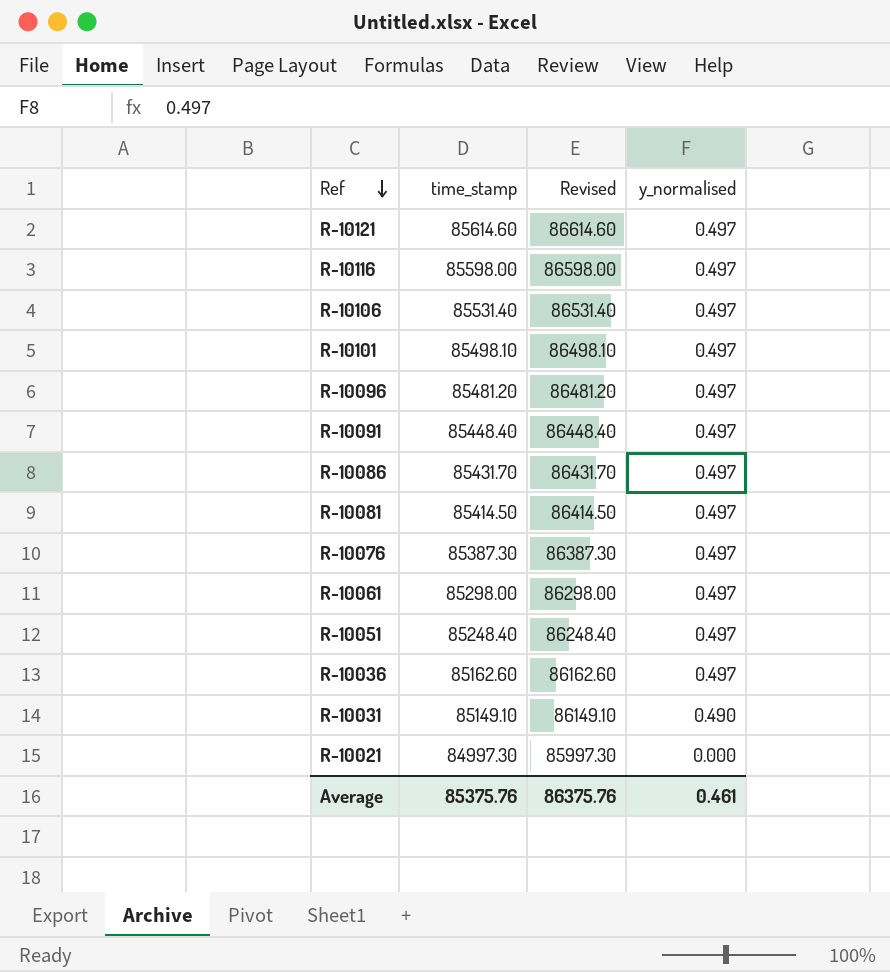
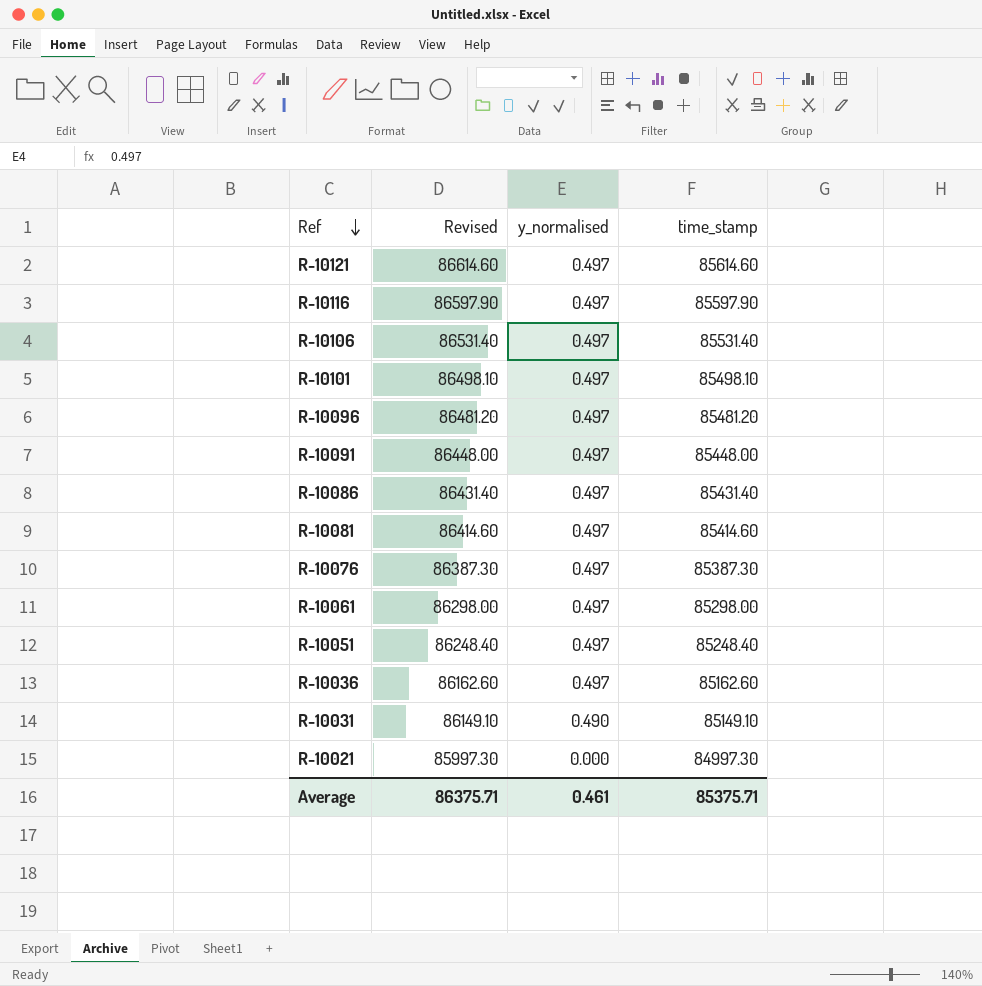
column time_stamp | position: 2 -> 4
R-10116 | Revised: 86598.00 -> 86597.90
R-10116 | time_stamp: 85598.00 -> 85597.90
R-10091 | Revised: 86448.40 -> 86448.00
R-10091 | time_stamp: 85448.40 -> 85448.00
R-10086 | Revised: 86431.70 -> 86431.40
R-10086 | time_stamp: 85431.70 -> 85431.40
R-10081 | Revised: 86414.50 -> 86414.60
R-10081 | time_stamp: 85414.50 -> 85414.60
Average | Revised: 86375.76 -> 86375.71
Average | time_stamp: 85375.76 -> 85375.71

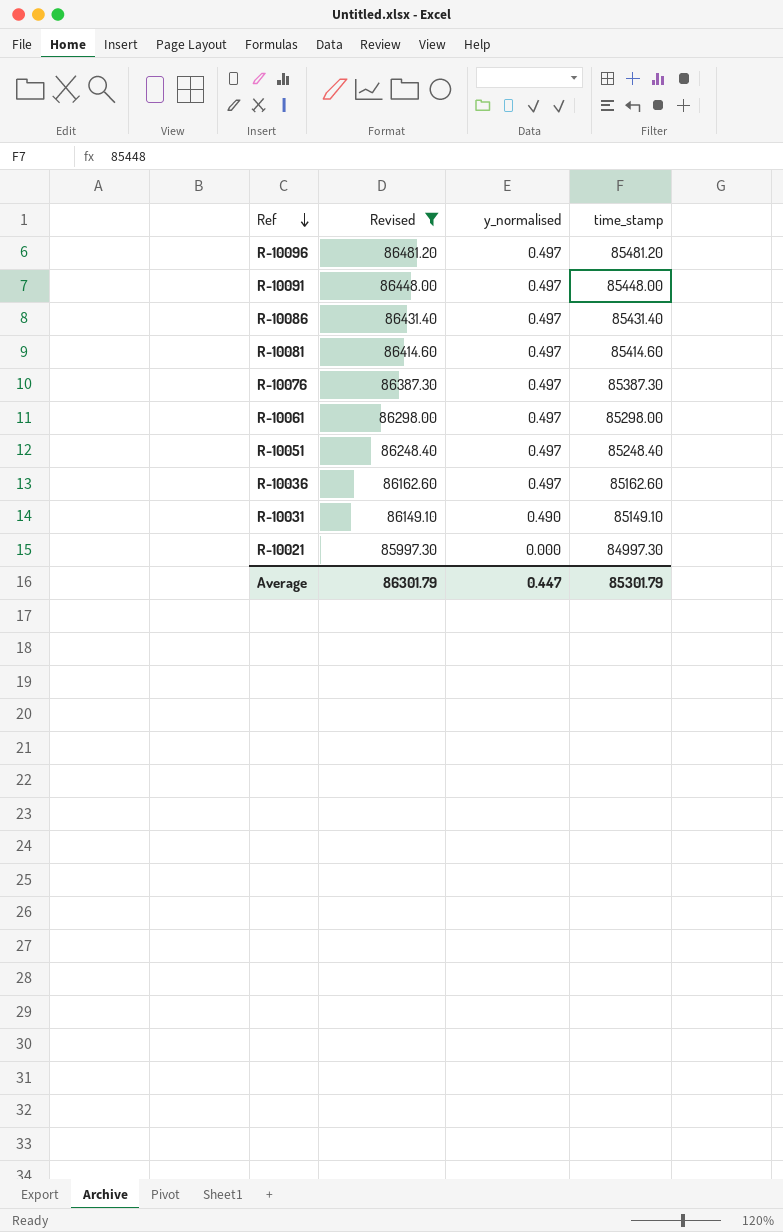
filter: none -> Revised <= 86481.20
Average | Revised: 86375.71 -> 86301.79
Average | y_normalised: 0.461 -> 0.447
Average | time_stamp: 85375.71 -> 85301.79

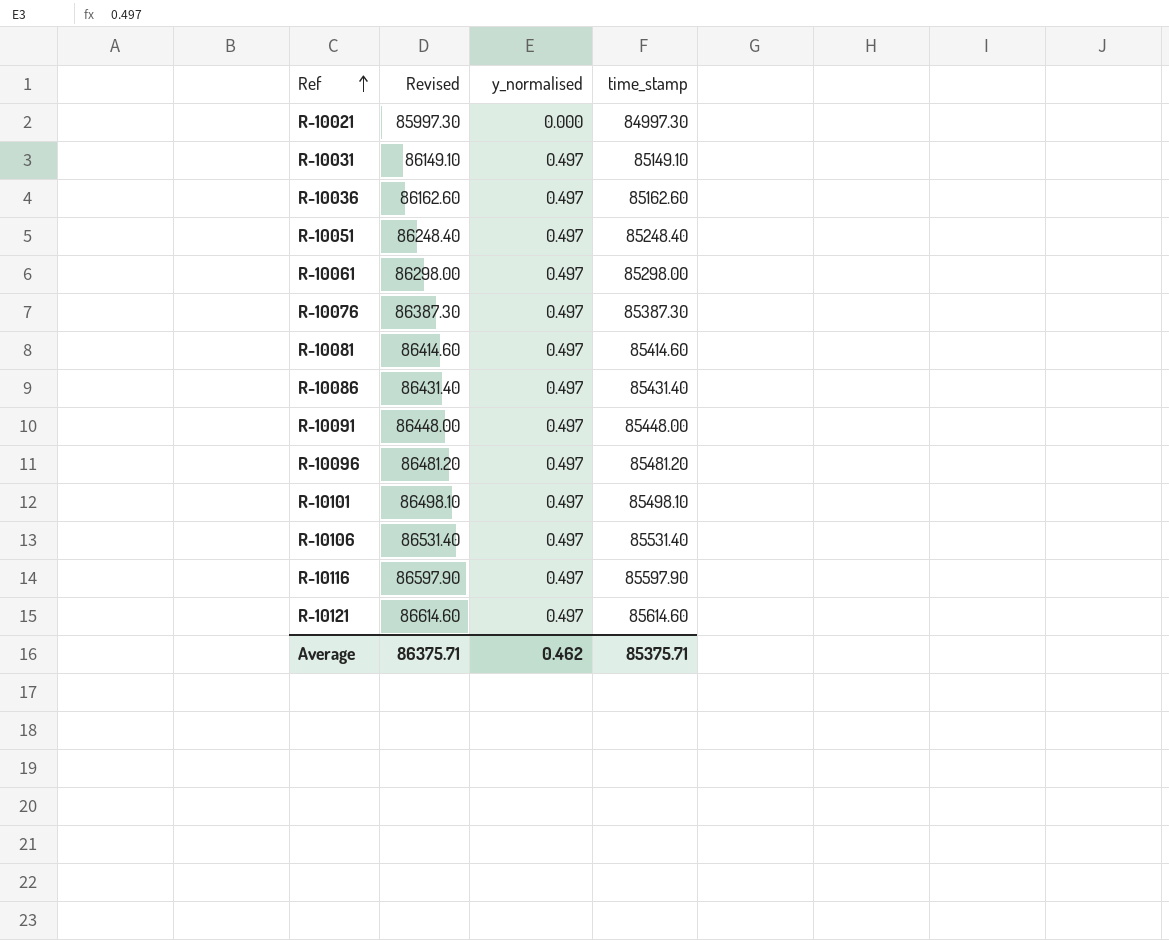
filter: Revised <= 86481.20 -> none
row order: Ref descending -> Ref ascending
R-10031 | y_normalised: 0.490 -> 0.497
Average | Revised: 86301.79 -> 86375.71
Average | y_normalised: 0.447 -> 0.462
Average | time_stamp: 85301.79 -> 85375.71

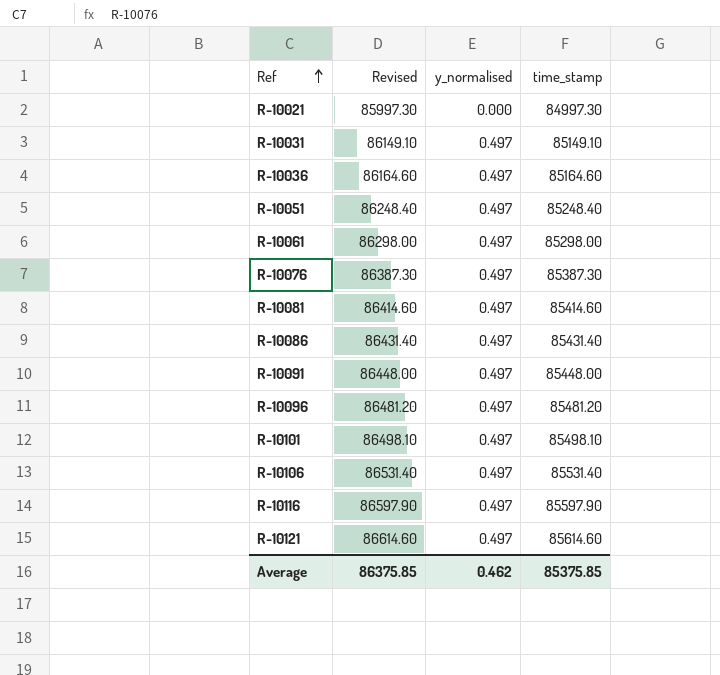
R-10036 | Revised: 86162.60 -> 86164.60
R-10036 | time_stamp: 85162.60 -> 85164.60
Average | Revised: 86375.71 -> 86375.85
Average | time_stamp: 85375.71 -> 85375.85

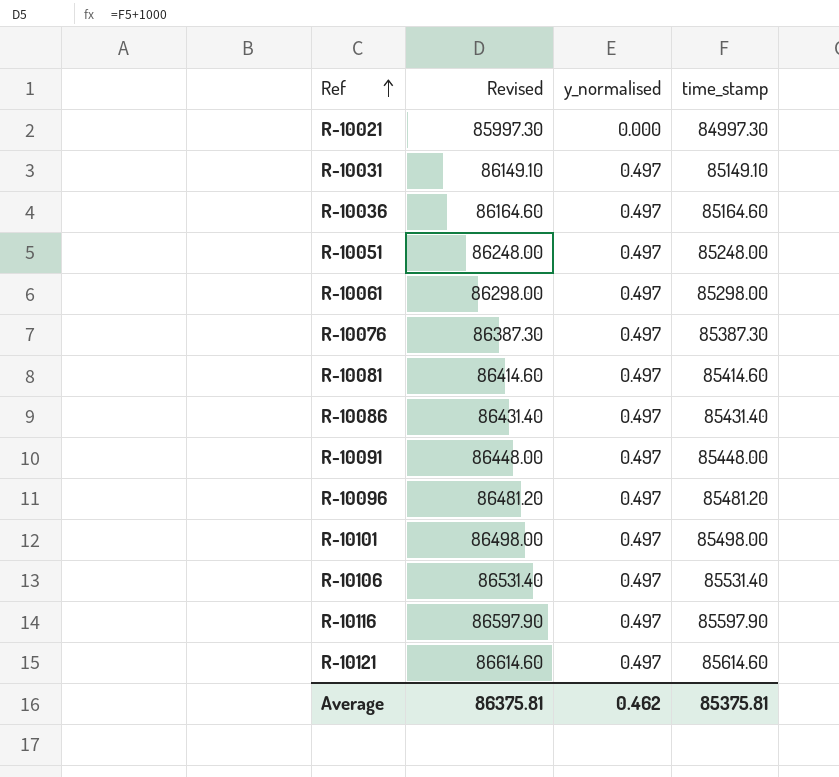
R-10051 | Revised: 86248.40 -> 86248.00
R-10051 | time_stamp: 85248.40 -> 85248.00
R-10101 | Revised: 86498.10 -> 86498.00
R-10101 | time_stamp: 85498.10 -> 85498.00
Average | Revised: 86375.85 -> 86375.81
Average | time_stamp: 85375.85 -> 85375.81

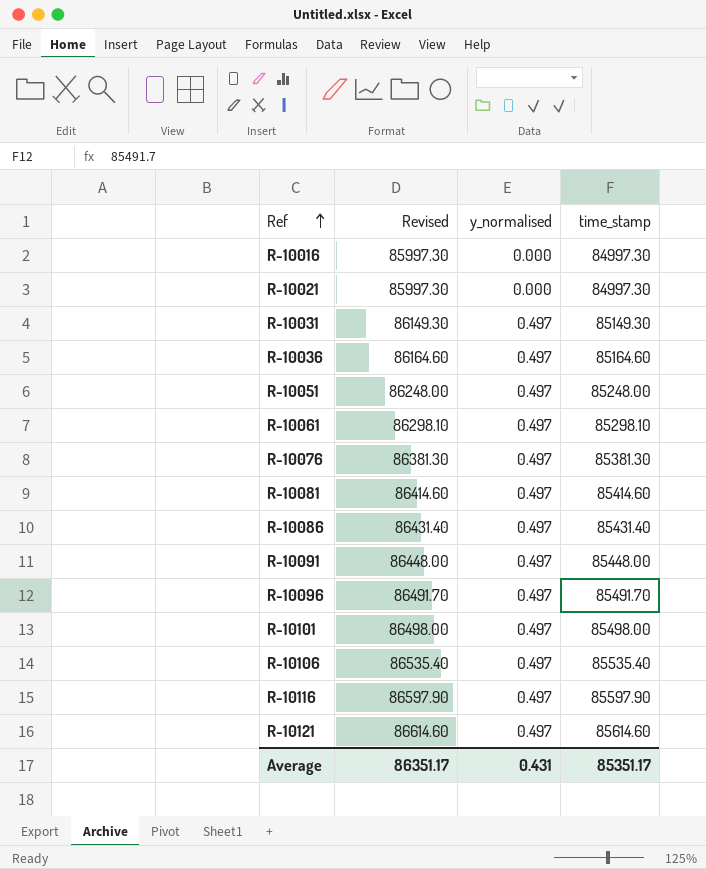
row R-10016: none -> 85997.30 | 0.000 | 84997.30
R-10031 | Revised: 86149.10 -> 86149.30
R-10031 | time_stamp: 85149.10 -> 85149.30
R-10061 | Revised: 86298.00 -> 86298.10
R-10061 | time_stamp: 85298.00 -> 85298.10
R-10076 | Revised: 86387.30 -> 86381.30
R-10076 | time_stamp: 85387.30 -> 85381.30
R-10096 | Revised: 86481.20 -> 86491.70
R-10096 | time_stamp: 85481.20 -> 85491.70
R-10106 | Revised: 86531.40 -> 86535.40
R-10106 | time_stamp: 85531.40 -> 85535.40
Average | Revised: 86375.81 -> 86351.17
Average | y_normalised: 0.462 -> 0.431
Average | time_stamp: 85375.81 -> 85351.17

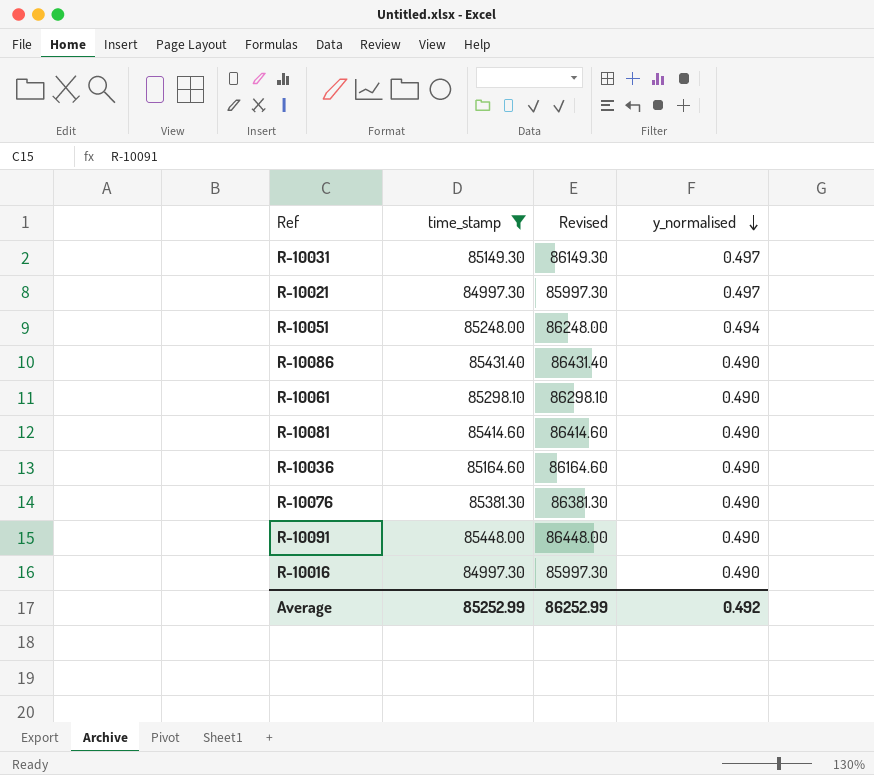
filter: none -> time_stamp <= 85448.00
row order: Ref ascending -> y_normalised descending
column time_stamp | position: 4 -> 2
R-10021 | y_normalised: 0.000 -> 0.497
R-10051 | y_normalised: 0.497 -> 0.494
R-10086 | y_normalised: 0.497 -> 0.490
R-10061 | y_normalised: 0.497 -> 0.490
R-10081 | y_normalised: 0.497 -> 0.490
R-10036 | y_normalised: 0.497 -> 0.490
R-10076 | y_normalised: 0.497 -> 0.490
R-10091 | y_normalised: 0.497 -> 0.490
R-10016 | y_normalised: 0.000 -> 0.490
Average | time_stamp: 85351.17 -> 85252.99
Average | Revised: 86351.17 -> 86252.99
Average | y_normalised: 0.431 -> 0.492

